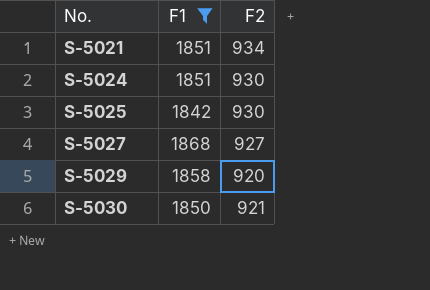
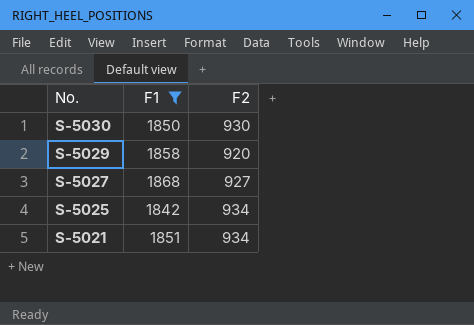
row order: No. ascending -> No. descending
row S-5024: 1851 | 930 -> none
S-5030 | F2: 921 -> 930
S-5025 | F2: 930 -> 934

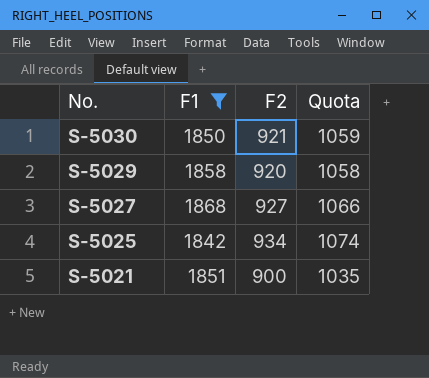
column Quota | formula: none -> [F2] * 1.15
S-5030 | F2: 930 -> 921
S-5021 | F2: 934 -> 900

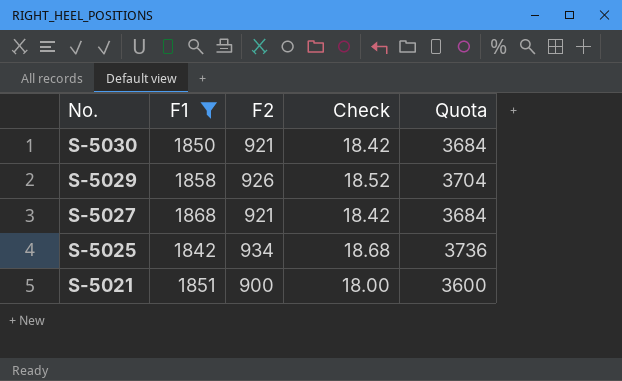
column Check | formula: none -> [F2] * 0.02
column Quota | formula: [F2] * 1.15 -> [F2] * 4
S-5029 | F2: 920 -> 926
S-5027 | F2: 927 -> 921

